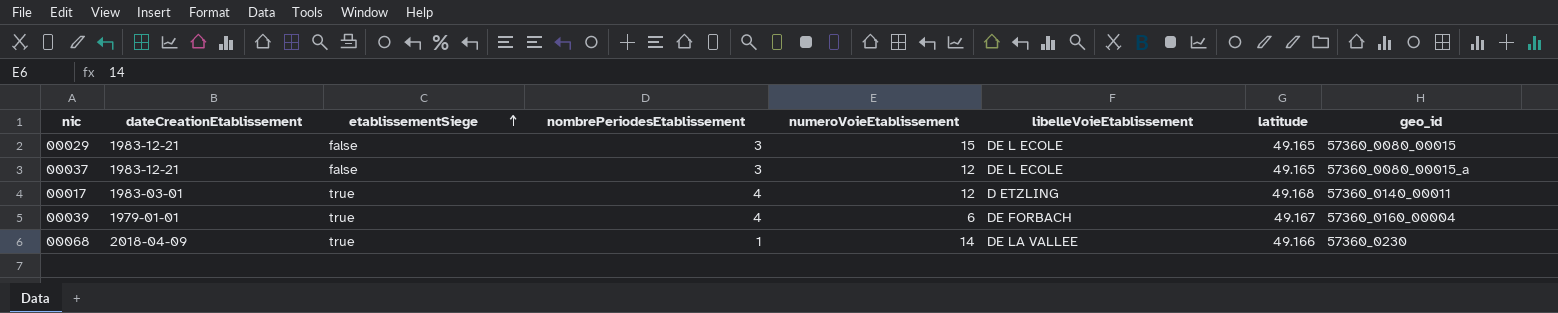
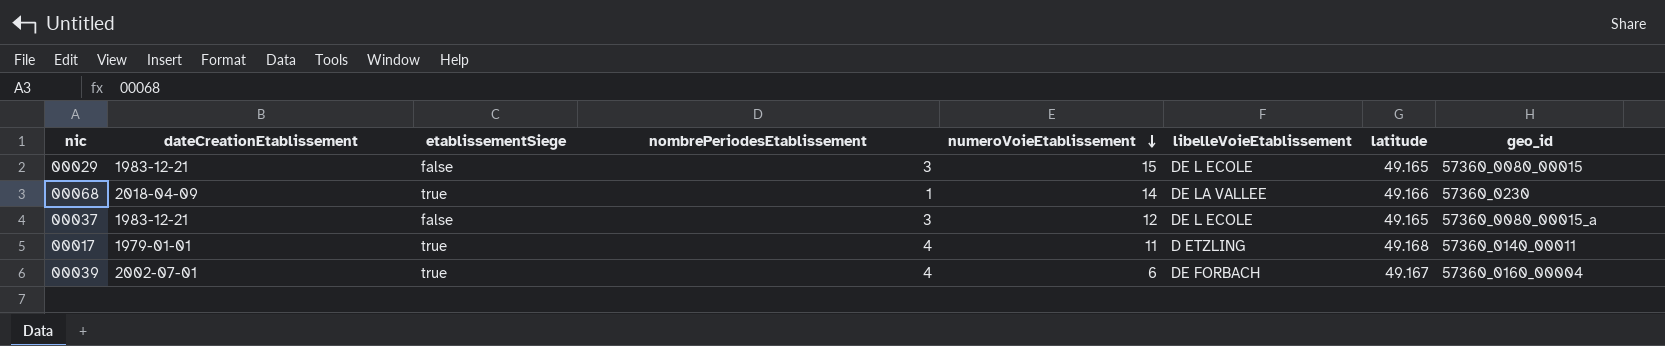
row order: etablissementSiege ascending -> numeroVoieEtablissement descending
00017 | dateCreationEtablissement: 1983-03-01 -> 1979-01-01
00017 | numeroVoieEtablissement: 12 -> 11
00039 | dateCreationEtablissement: 1979-01-01 -> 2002-07-01

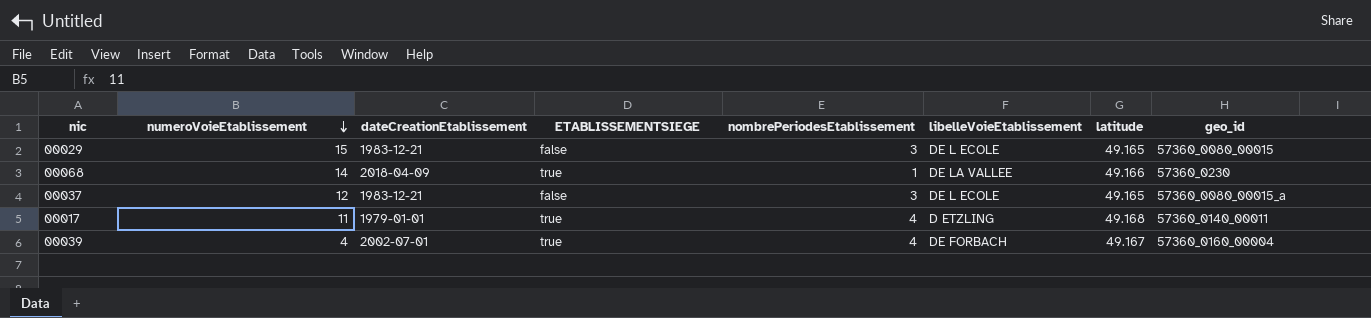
column numeroVoieEtablissement | position: 5 -> 2
column name: etablissementSiege -> ETABLISSEMENTSIEGE
00039 | numeroVoieEtablissement: 6 -> 4

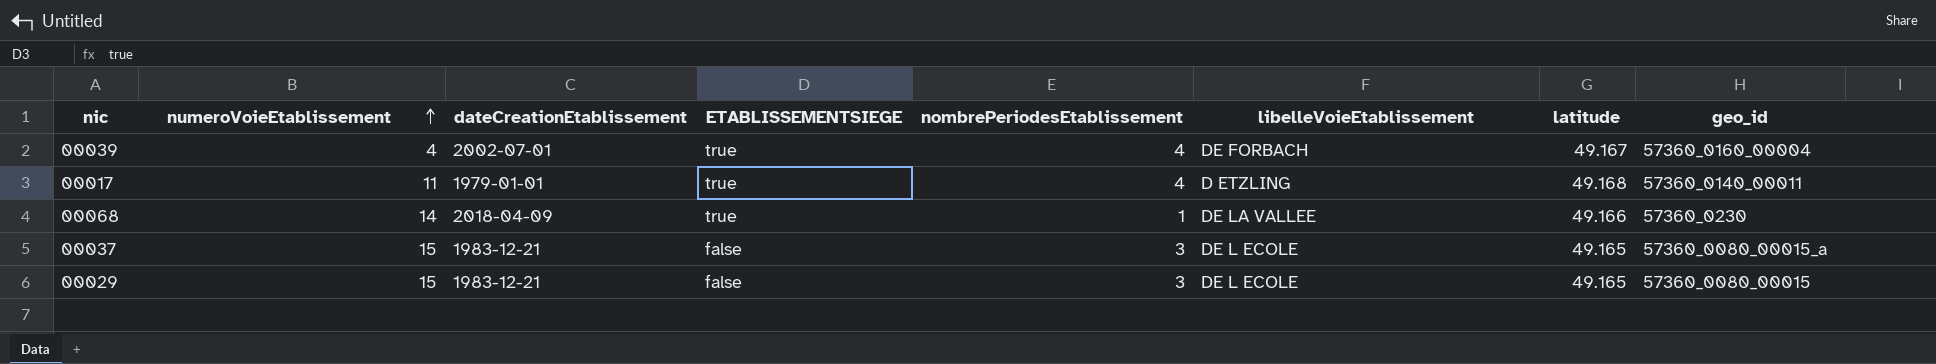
row order: numeroVoieEtablissement descending -> numeroVoieEtablissement ascending
00037 | numeroVoieEtablissement: 12 -> 15

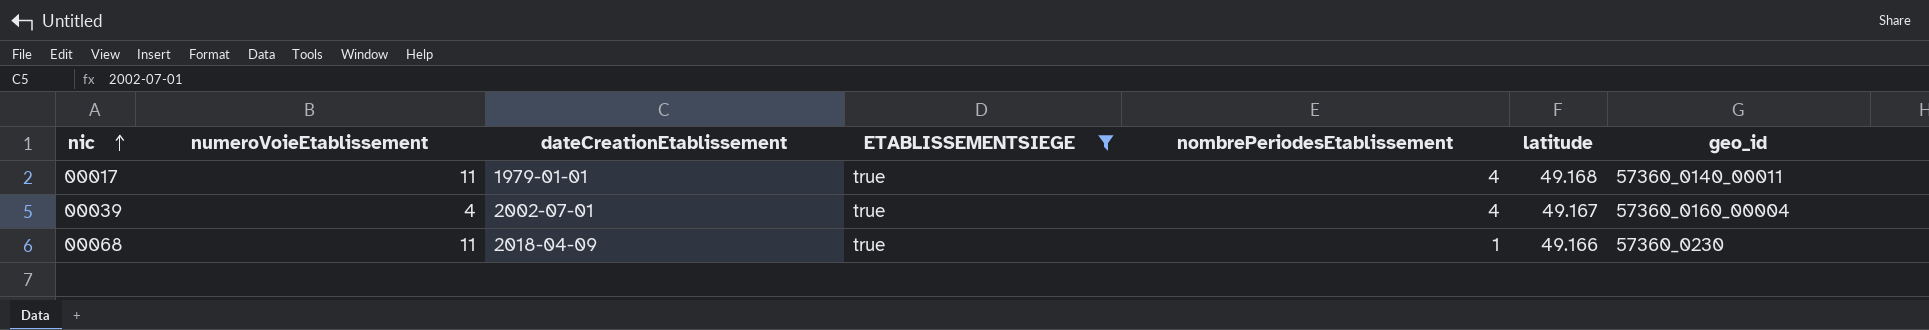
filter: none -> ETABLISSEMENTSIEGE = true
row order: numeroVoieEtablissement ascending -> nic ascending
column libelleVoieEtablissement | position: 6 -> none
00068 | numeroVoieEtablissement: 14 -> 11

